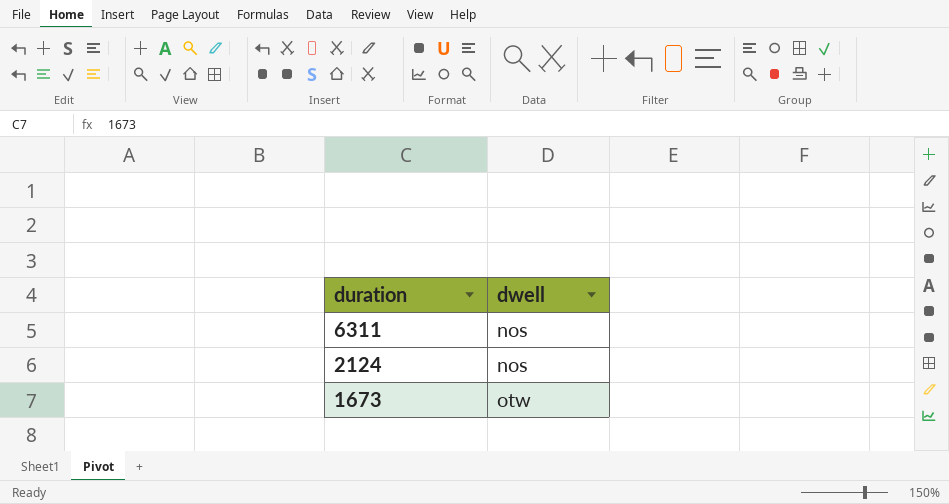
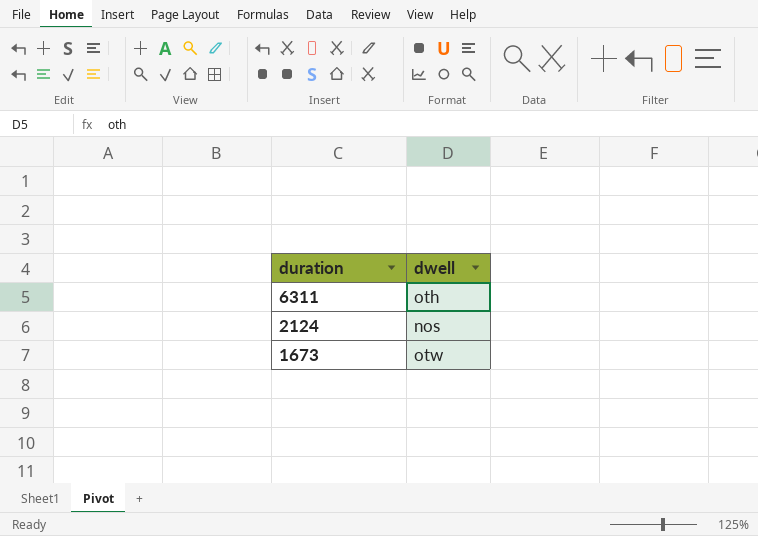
6311 | dwell: nos -> oth

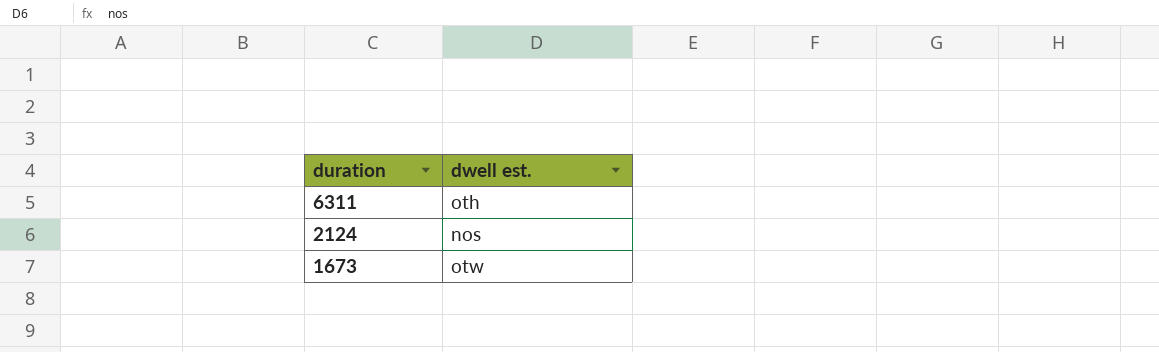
column name: dwell -> dwell est.

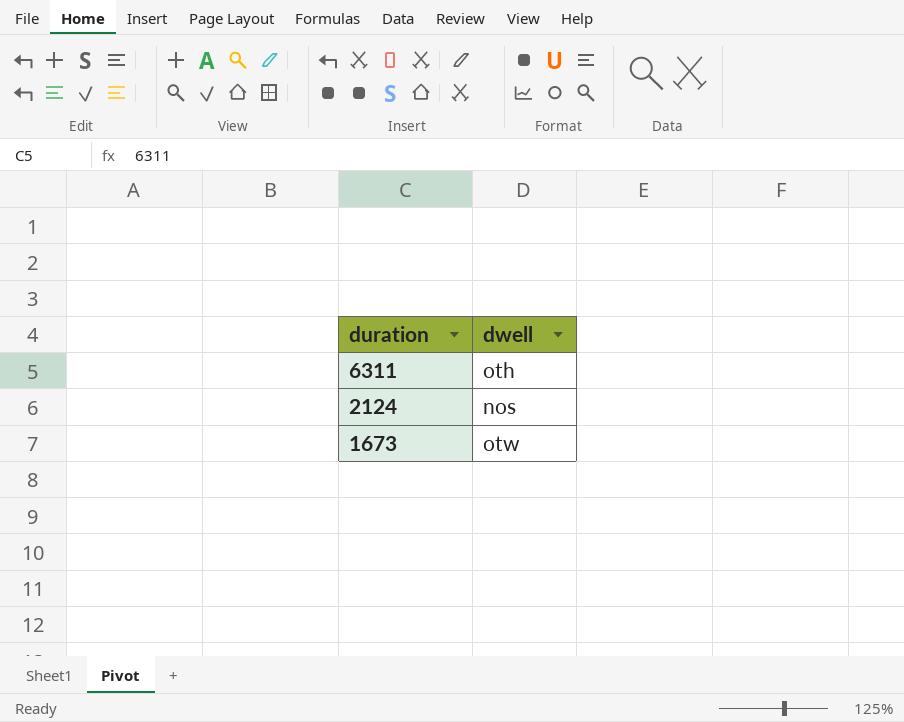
column name: dwell est. -> dwell

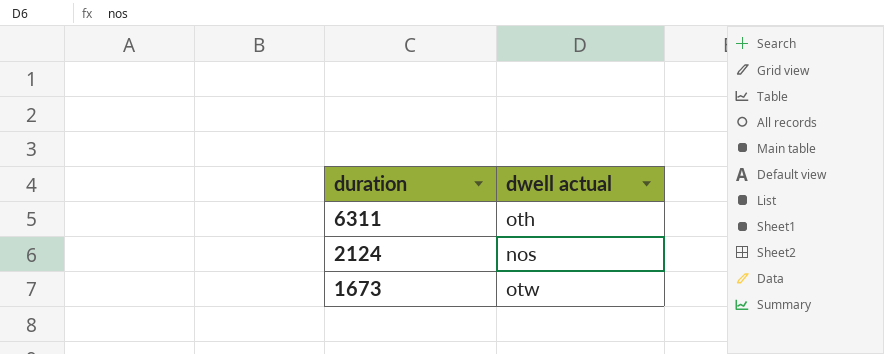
column name: dwell -> dwell actual

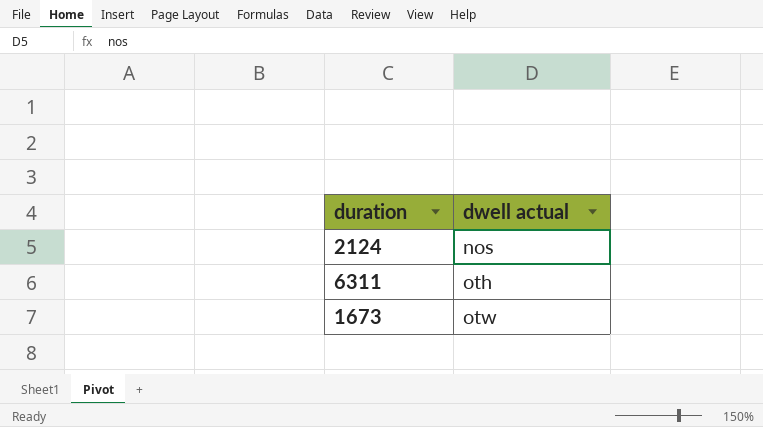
row order: duration descending -> dwell actual ascending

